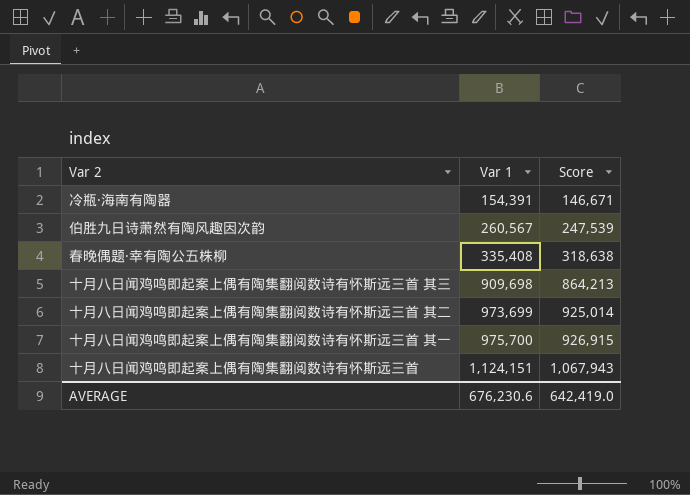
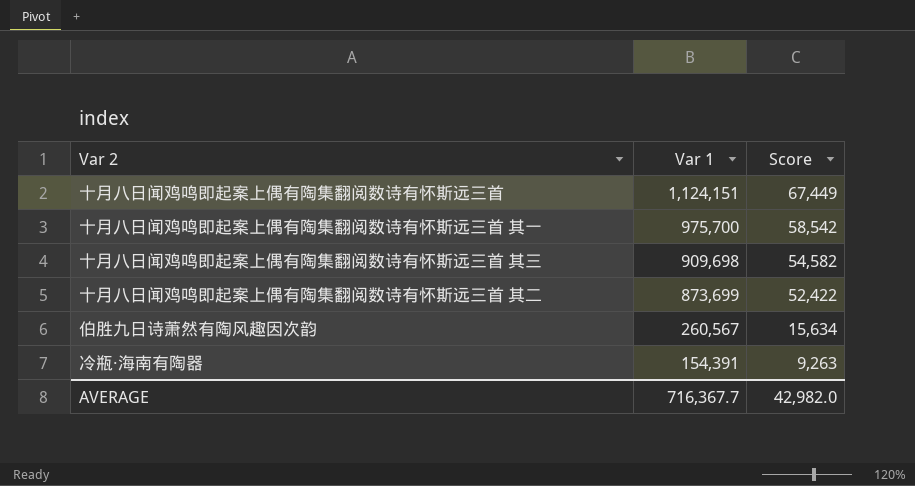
row order: Var 1 ascending -> Var 1 descending
column Score | formula: [Var 1] * 0.95 -> [Var 1] * 0.06
row 春晚偶题·幸有陶公五株柳: 335,408 | 318,638 -> none
十月八日闻鸡鸣即起案上偶有陶集翻阅数诗有怀斯远三首 其二 | Var 1: 973,699 -> 873,699
AVERAGE | Var 1: 676,230.6 -> 716,367.7
AVERAGE | Score: 642,419.0 -> 42,982.0

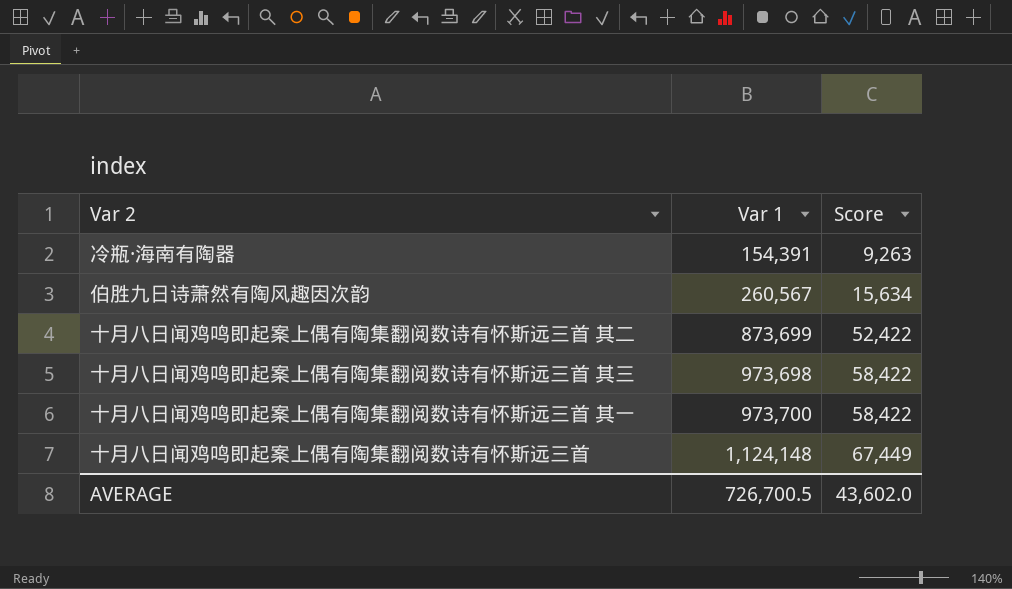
row order: Var 1 descending -> Var 1 ascending
十月八日闻鸡鸣即起案上偶有陶集翻阅数诗有怀斯远三首 其三 | Var 1: 909,698 -> 973,698
十月八日闻鸡鸣即起案上偶有陶集翻阅数诗有怀斯远三首 其三 | Score: 54,582 -> 58,422
十月八日闻鸡鸣即起案上偶有陶集翻阅数诗有怀斯远三首 其一 | Var 1: 975,700 -> 973,700
十月八日闻鸡鸣即起案上偶有陶集翻阅数诗有怀斯远三首 其一 | Score: 58,542 -> 58,422
十月八日闻鸡鸣即起案上偶有陶集翻阅数诗有怀斯远三首 | Var 1: 1,124,151 -> 1,124,148
AVERAGE | Var 1: 716,367.7 -> 726,700.5
AVERAGE | Score: 42,982.0 -> 43,602.0

